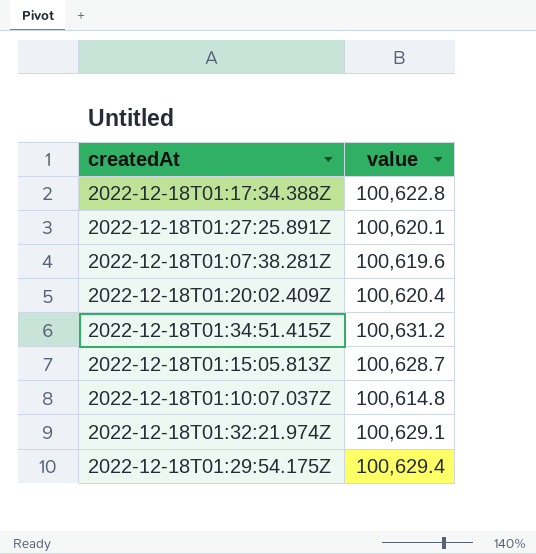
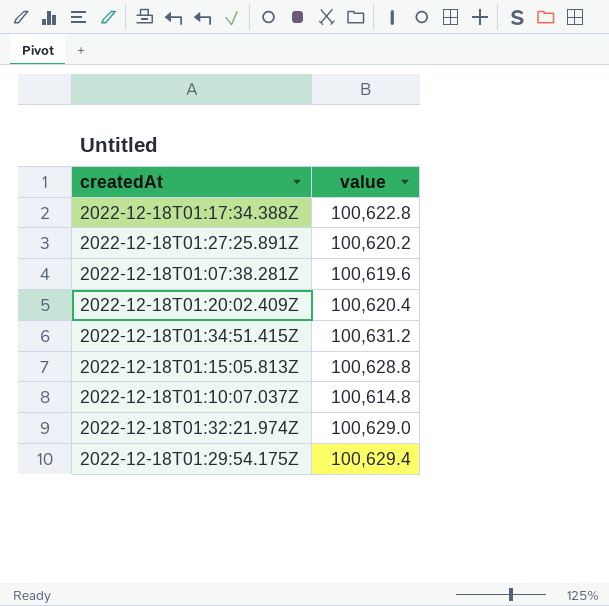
2022-12-18T01:27:25.891Z | value: 100,620.1 -> 100,620.2
2022-12-18T01:15:05.813Z | value: 100,628.7 -> 100,628.8
2022-12-18T01:32:21.974Z | value: 100,629.1 -> 100,629.0

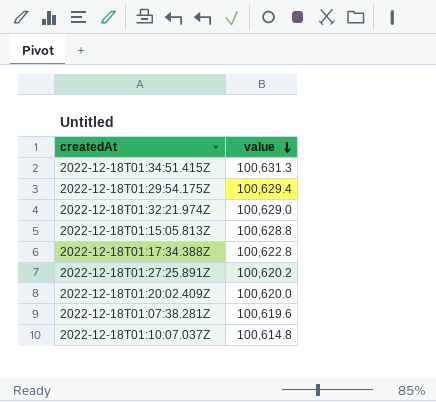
row order: none -> value descending
2022-12-18T01:34:51.415Z | value: 100,631.2 -> 100,631.3
2022-12-18T01:20:02.409Z | value: 100,620.4 -> 100,620.0

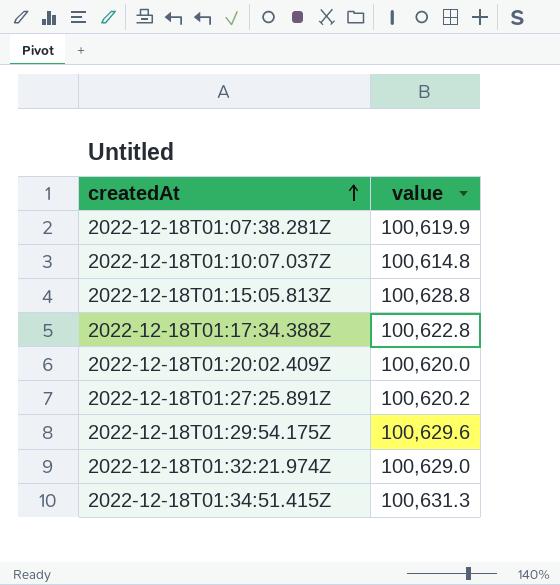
row order: value descending -> createdAt ascending
2022-12-18T01:07:38.281Z | value: 100,619.6 -> 100,619.9
2022-12-18T01:29:54.175Z | value: 100,629.4 -> 100,629.6

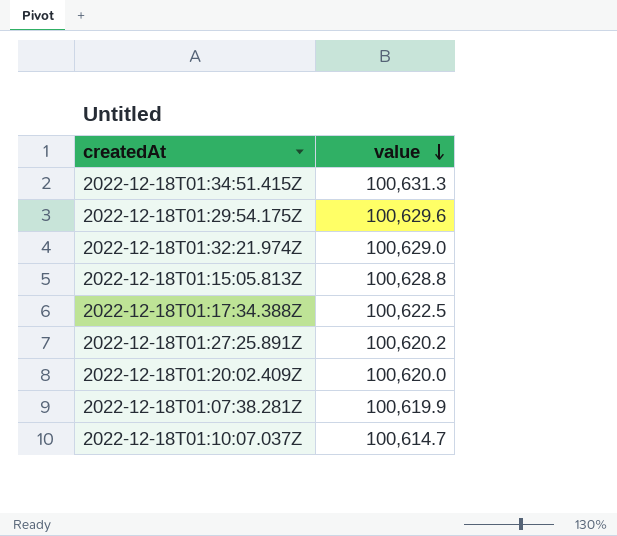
row order: createdAt ascending -> value descending
2022-12-18T01:17:34.388Z | value: 100,622.8 -> 100,622.5
2022-12-18T01:10:07.037Z | value: 100,614.8 -> 100,614.7

